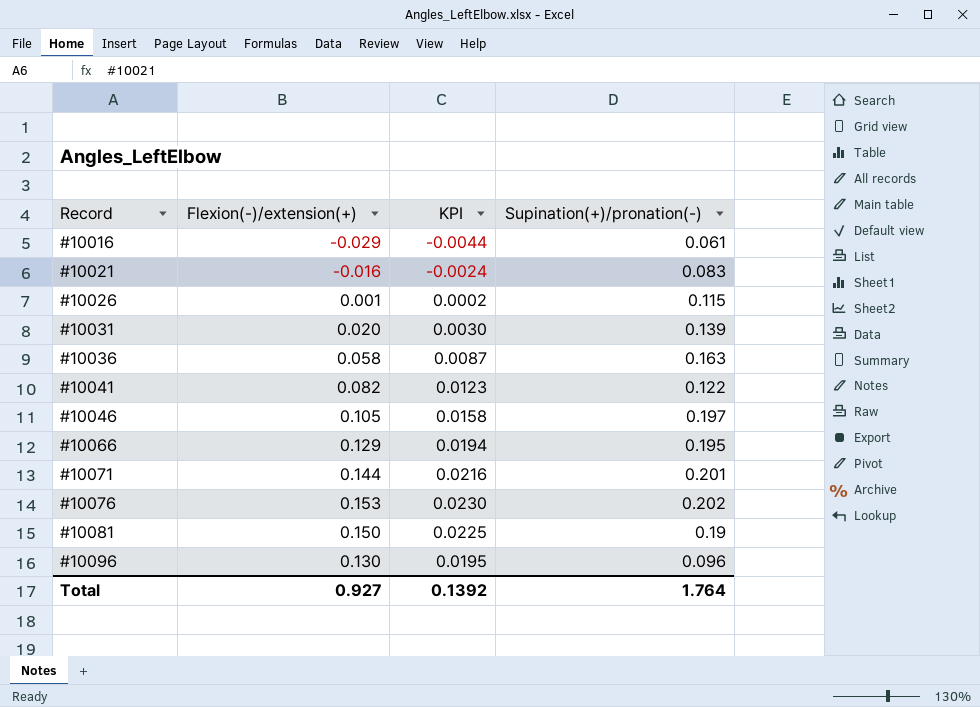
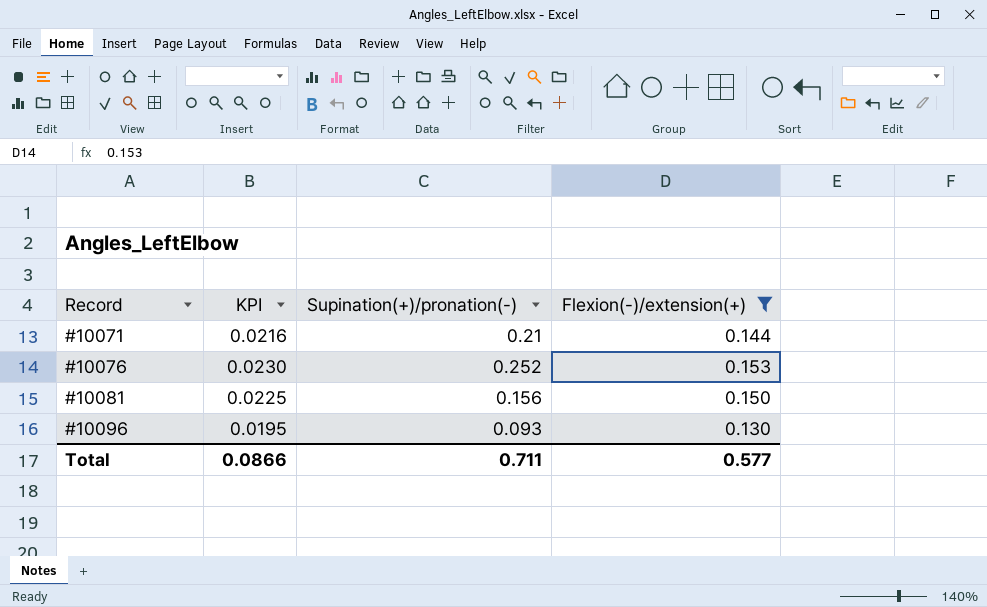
filter: none -> Flexion(-)/extension(+) >= 0.130
column Flexion(-)/extension(+) | position: 2 -> 4
#10071 | Supination(+)/pronation(-): 0.201 -> 0.21
#10076 | Supination(+)/pronation(-): 0.202 -> 0.252
#10081 | Supination(+)/pronation(-): 0.19 -> 0.156
#10096 | Supination(+)/pronation(-): 0.096 -> 0.093
Total | KPI: 0.1392 -> 0.0866
Total | Supination(+)/pronation(-): 1.764 -> 0.711
Total | Flexion(-)/extension(+): 0.927 -> 0.577

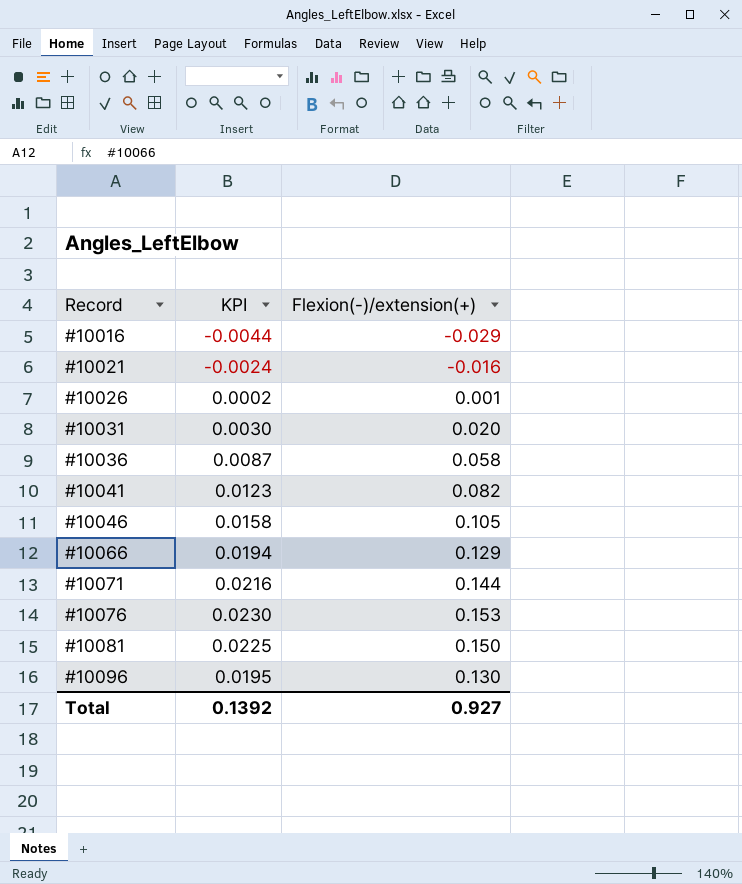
filter: Flexion(-)/extension(+) >= 0.130 -> none
column Supination(+)/pronation(-) | position: 3 -> none
Total | KPI: 0.0866 -> 0.1392
Total | Flexion(-)/extension(+): 0.577 -> 0.927

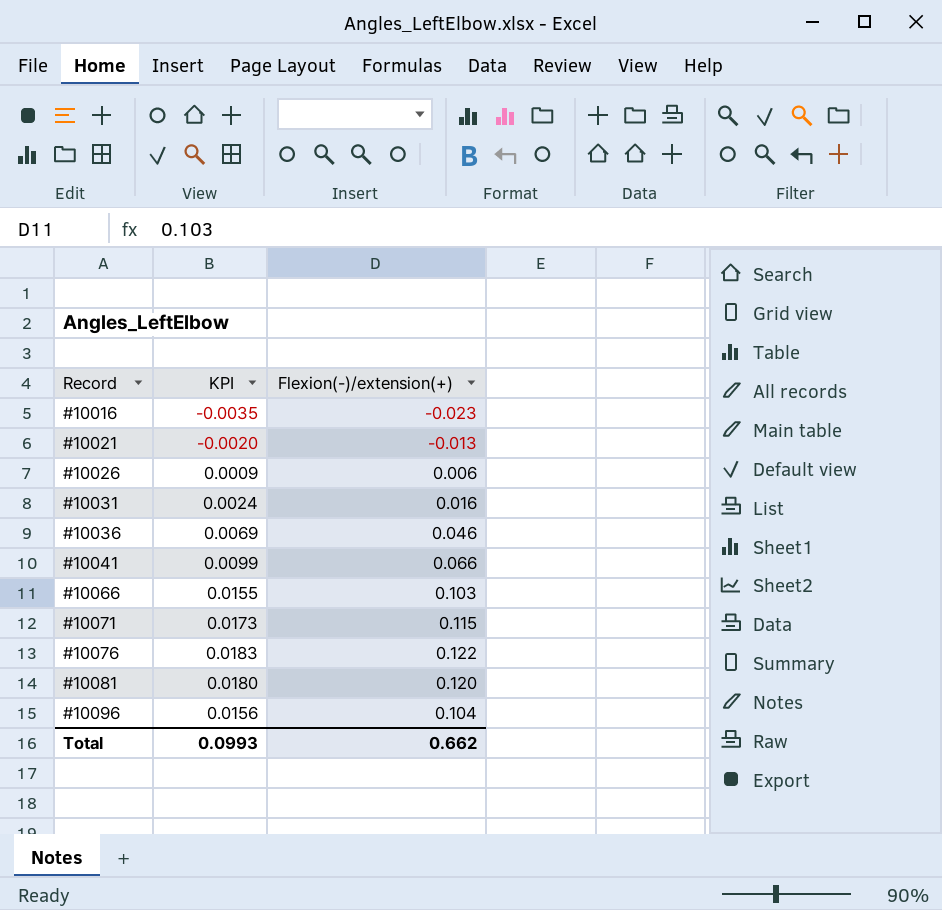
row #10046: 0.0158 | 0.105 -> none
#10016 | KPI: -0.0044 -> -0.0035
#10016 | Flexion(-)/extension(+): -0.029 -> -0.023
#10021 | KPI: -0.0024 -> -0.0020
#10021 | Flexion(-)/extension(+): -0.016 -> -0.013
#10026 | KPI: 0.0002 -> 0.0009
#10026 | Flexion(-)/extension(+): 0.001 -> 0.006
#10031 | KPI: 0.0030 -> 0.0024
#10031 | Flexion(-)/extension(+): 0.020 -> 0.016
#10036 | KPI: 0.0087 -> 0.0069
#10036 | Flexion(-)/extension(+): 0.058 -> 0.046
#10041 | KPI: 0.0123 -> 0.0099
#10041 | Flexion(-)/extension(+): 0.082 -> 0.066
#10066 | KPI: 0.0194 -> 0.0155
#10066 | Flexion(-)/extension(+): 0.129 -> 0.103
#10071 | KPI: 0.0216 -> 0.0173
#10071 | Flexion(-)/extension(+): 0.144 -> 0.115
#10076 | KPI: 0.0230 -> 0.0183
#10076 | Flexion(-)/extension(+): 0.153 -> 0.122
#10081 | KPI: 0.0225 -> 0.0180
#10081 | Flexion(-)/extension(+): 0.150 -> 0.120
#10096 | KPI: 0.0195 -> 0.0156
#10096 | Flexion(-)/extension(+): 0.130 -> 0.104
Total | KPI: 0.1392 -> 0.0993
Total | Flexion(-)/extension(+): 0.927 -> 0.662

